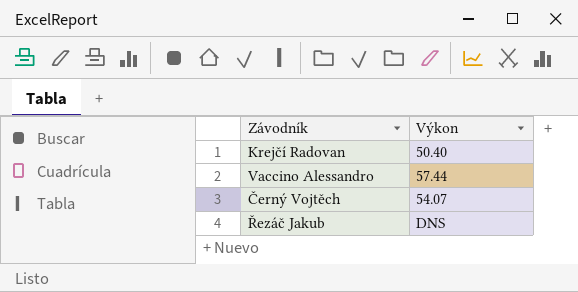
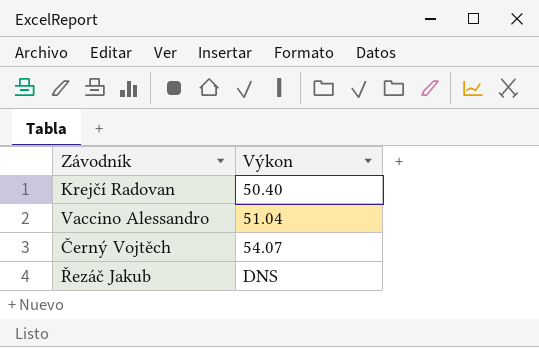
Vaccino Alessandro | Výkon: 57.44 -> 51.04

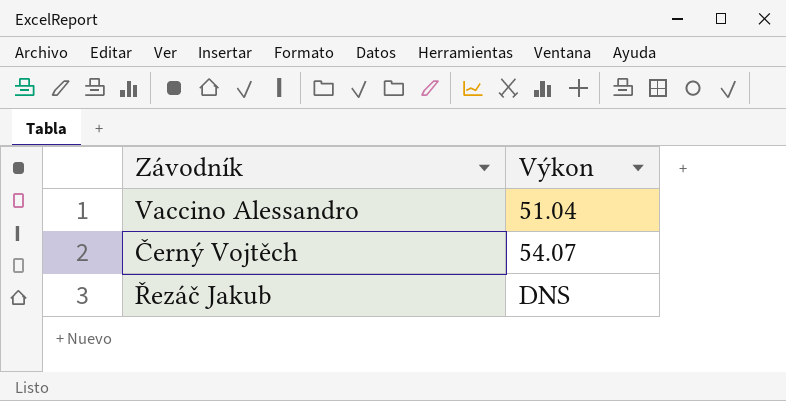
row Krejčí Radovan: 50.40 -> none

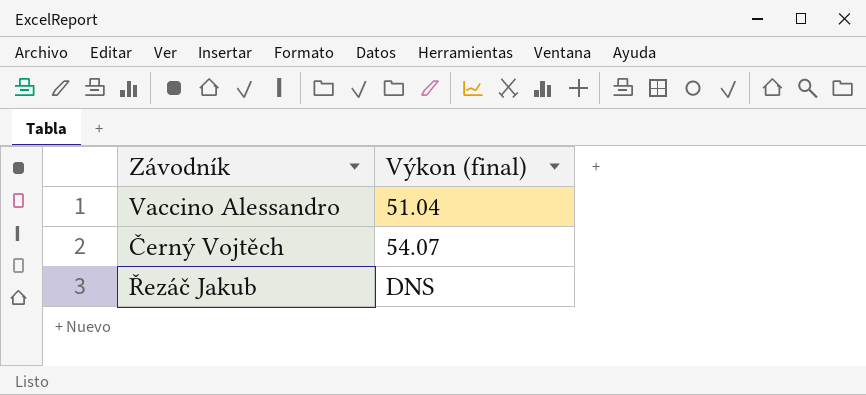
column name: Výkon -> Výkon (final)

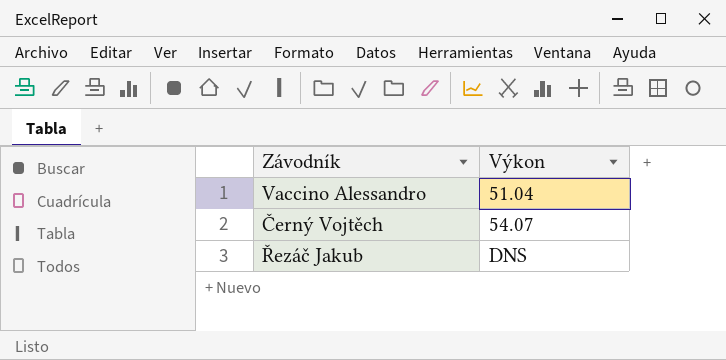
column name: Výkon (final) -> Výkon

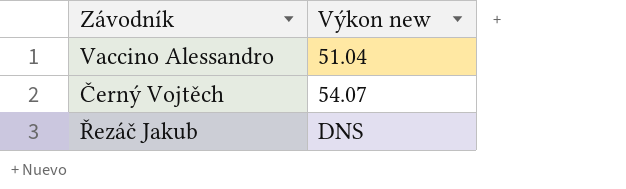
column name: Výkon -> Výkon new

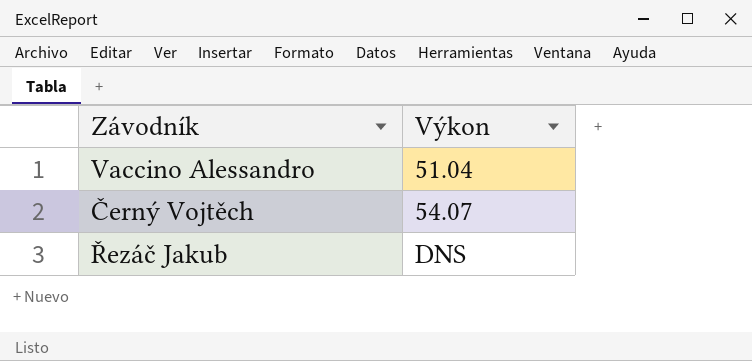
column name: Výkon new -> Výkon

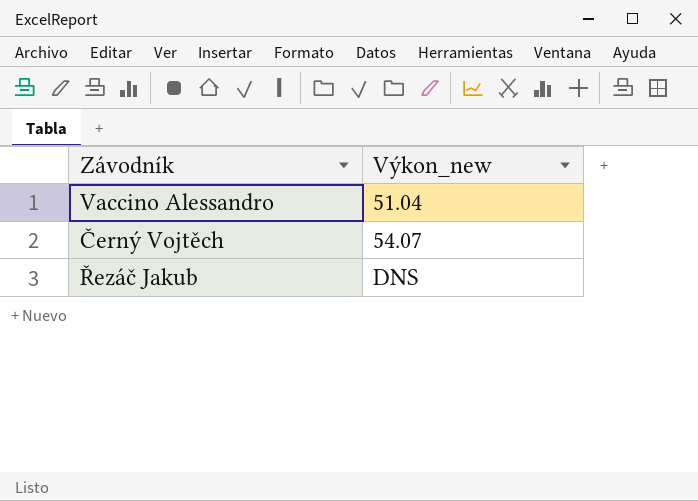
column name: Výkon -> Výkon_new

